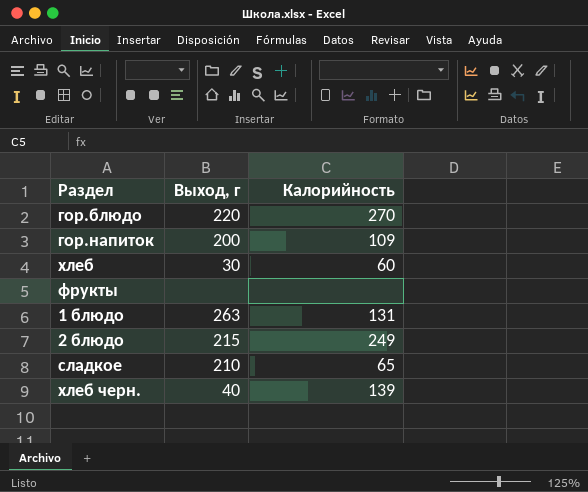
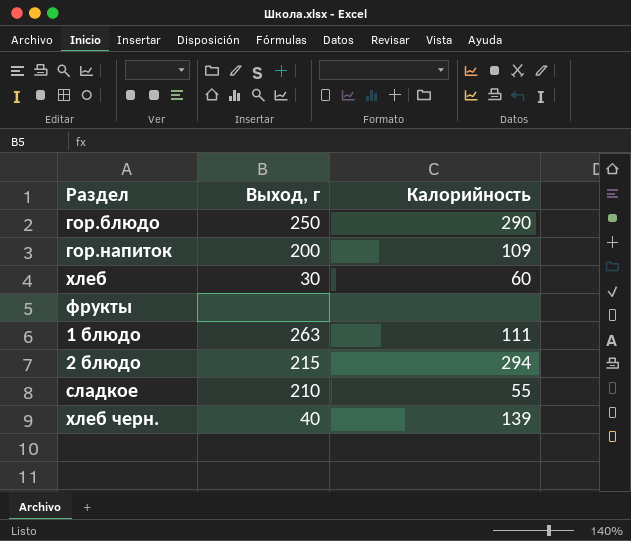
гор.блюдо | Выход, г: 220 -> 250
гор.блюдо | Калорийность: 270 -> 290
1 блюдо | Калорийность: 131 -> 111
2 блюдо | Калорийность: 249 -> 294
сладкое | Калорийность: 65 -> 55

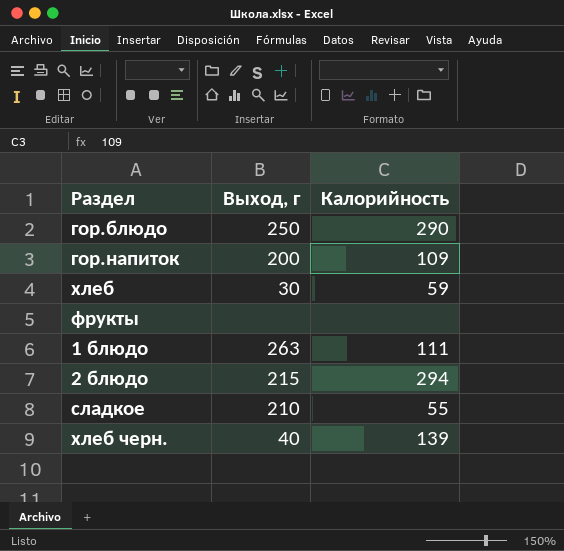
хлеб | Калорийность: 60 -> 59

